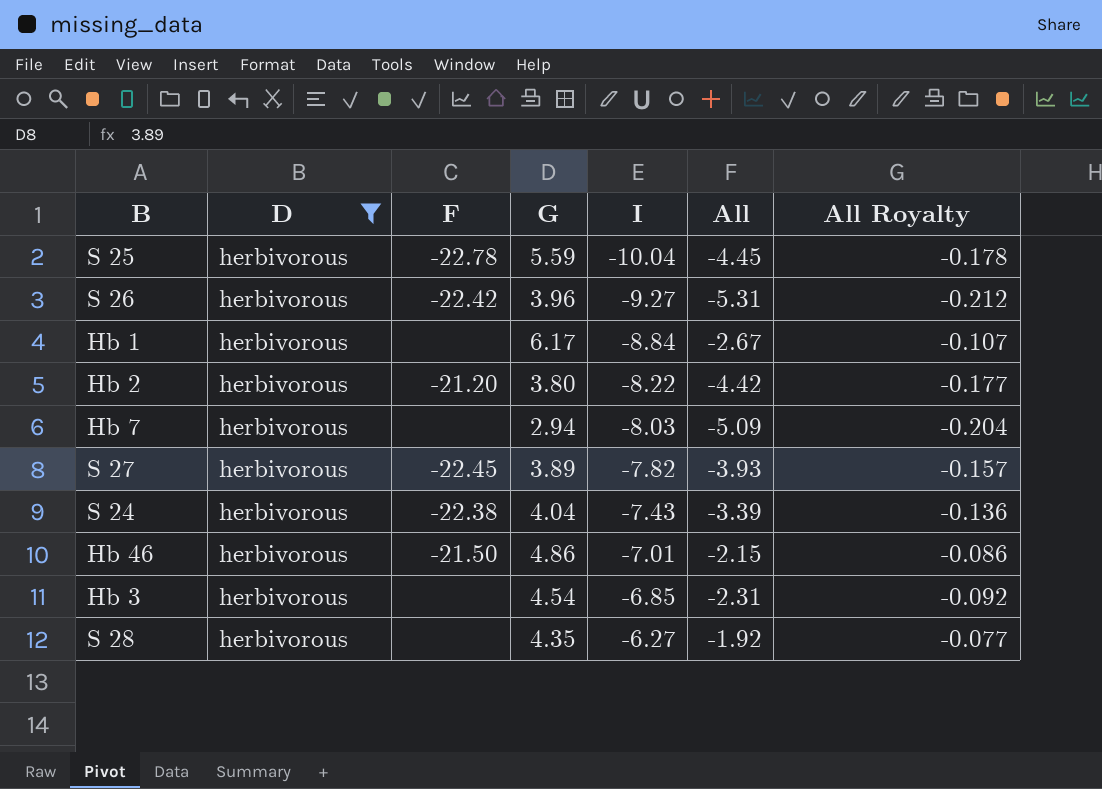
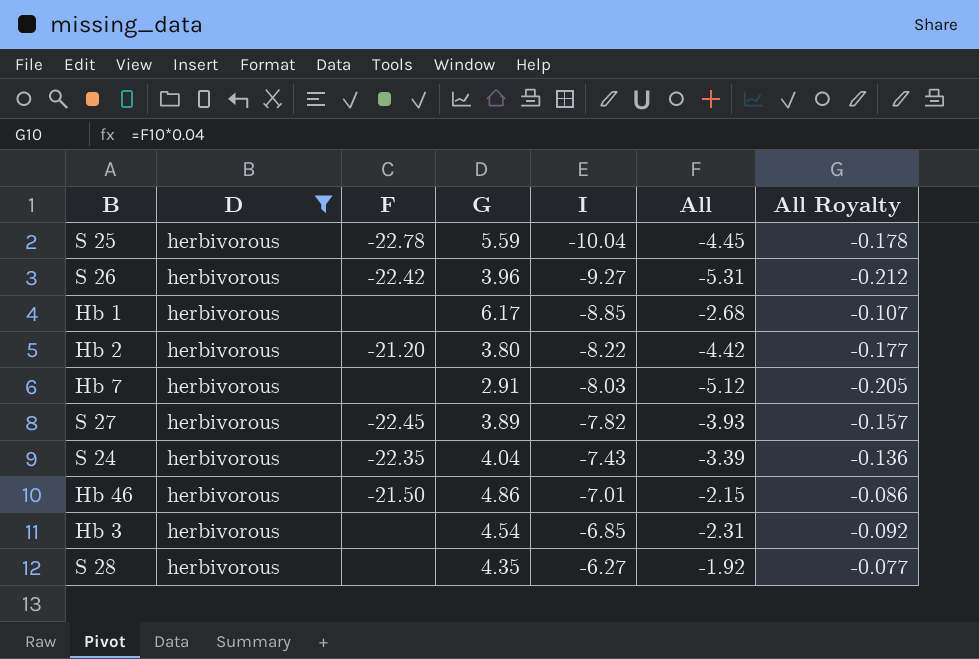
Hb 1 | I: -8.84 -> -8.85
Hb 1 | All: -2.67 -> -2.68
Hb 7 | G: 2.94 -> 2.91
Hb 7 | All: -5.09 -> -5.12
Hb 7 | All Royalty: -0.204 -> -0.205
S 24 | F: -22.38 -> -22.35

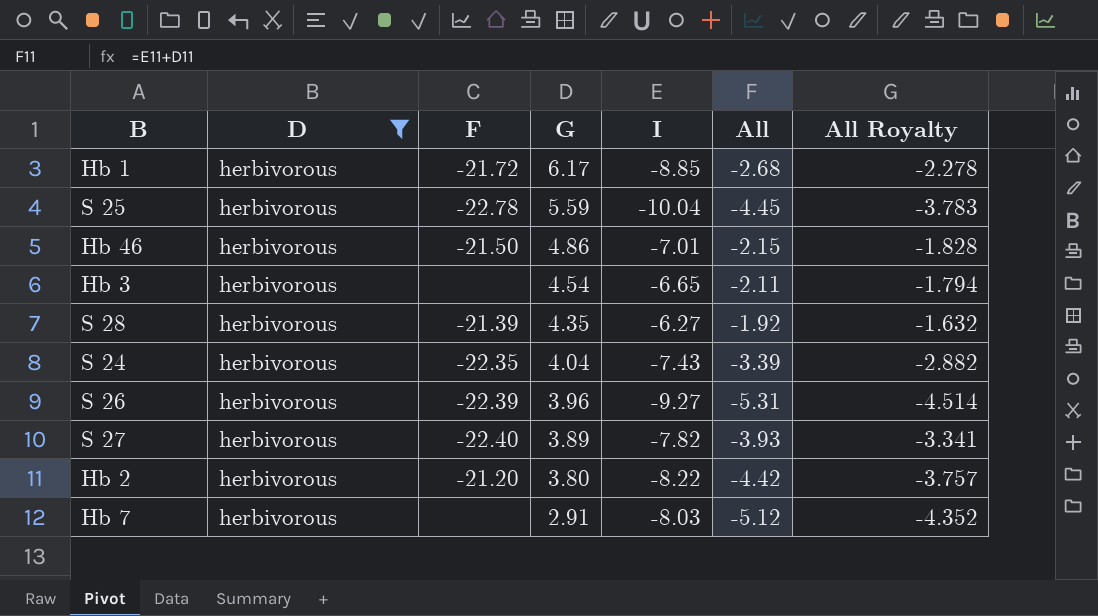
row order: I ascending -> G descending
column All Royalty | formula: [All] * 0.04 -> [All] * 0.85
Hb 1 | F: none -> -21.72
Hb 3 | I: -6.85 -> -6.65
Hb 3 | All: -2.31 -> -2.11
S 28 | F: none -> -21.39
S 26 | F: -22.42 -> -22.39
S 27 | F: -22.45 -> -22.40

